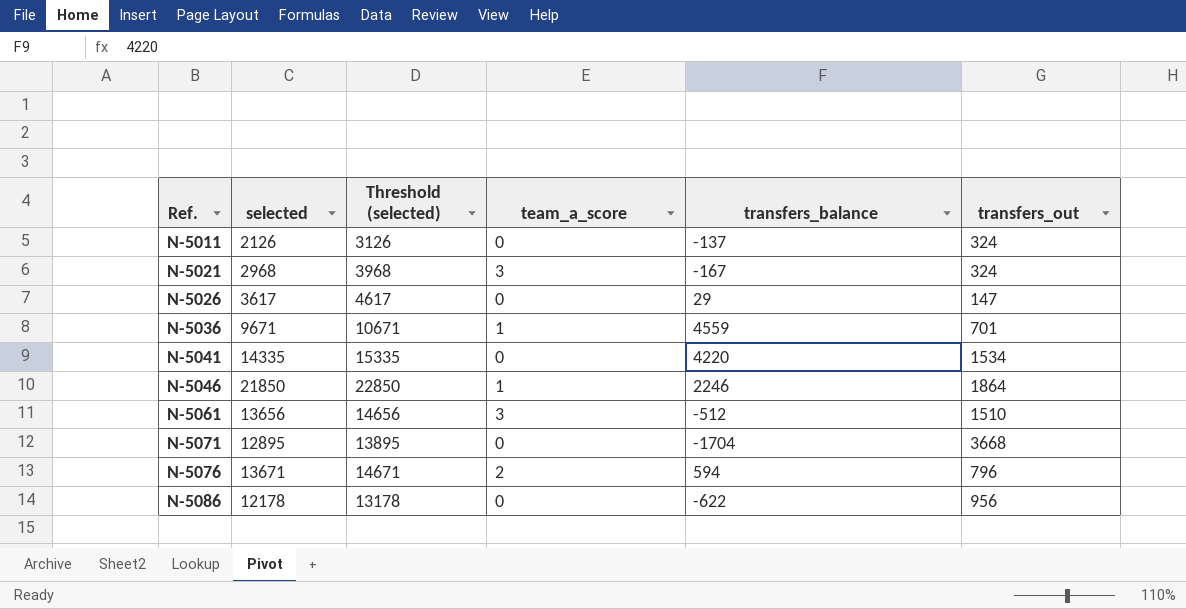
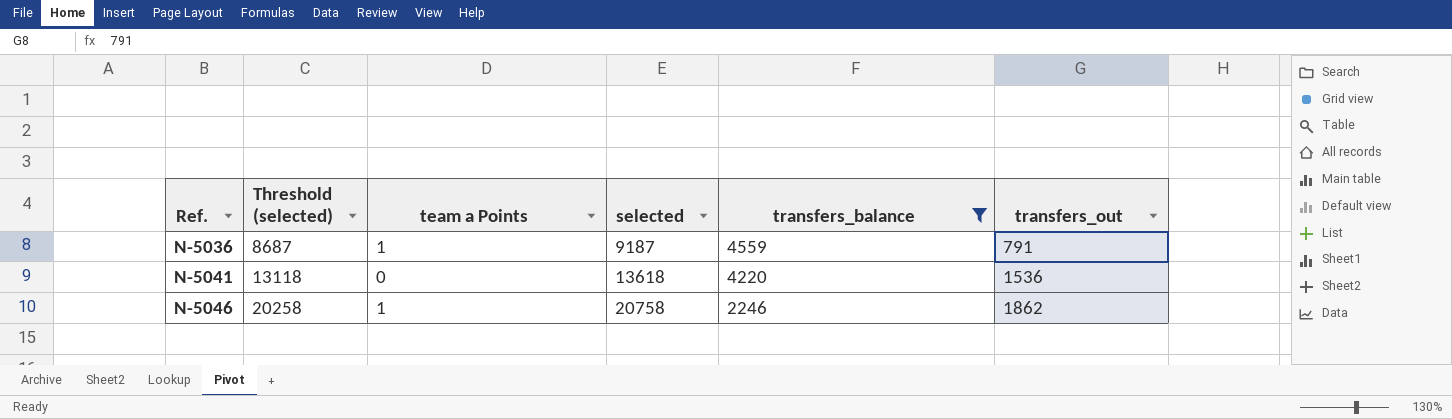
filter: none -> transfers_balance >= 2246
column Threshold (selected) | formula: [selected] + 1000 -> [selected] - 500
column name: team_a_score -> team a Points
column selected | position: 2 -> 4
N-5036 | selected: 9671 -> 9187
N-5036 | transfers_out: 701 -> 791
N-5041 | selected: 14335 -> 13618
N-5041 | transfers_out: 1534 -> 1536
N-5046 | selected: 21850 -> 20758
N-5046 | transfers_out: 1864 -> 1862

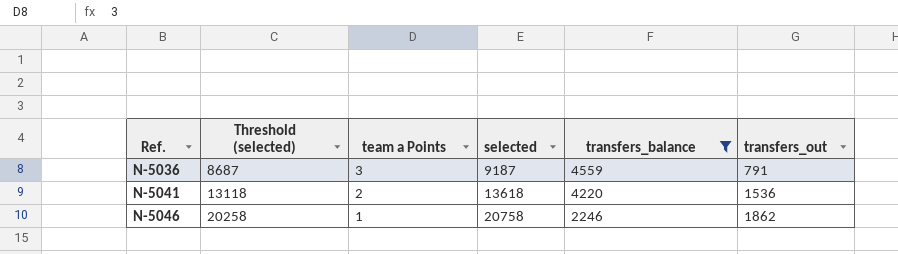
N-5036 | team a Points: 1 -> 3
N-5041 | team a Points: 0 -> 2

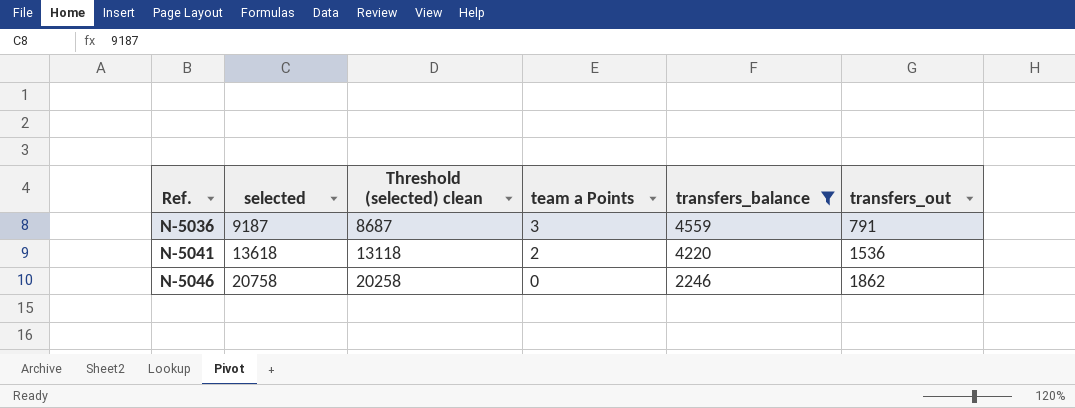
column selected | position: 4 -> 2
column name: Threshold (selected) -> Threshold (selected) clean
N-5046 | team a Points: 1 -> 0

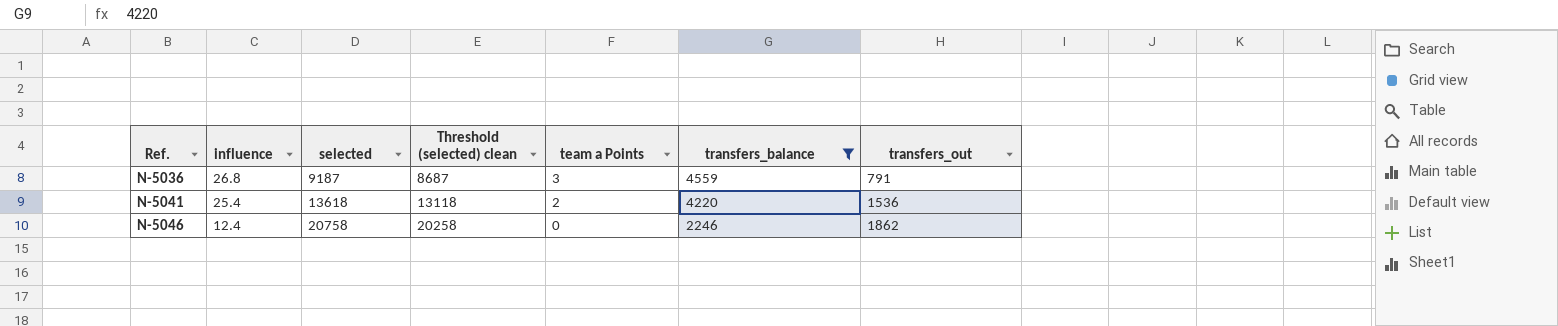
column influence | position: none -> 2

